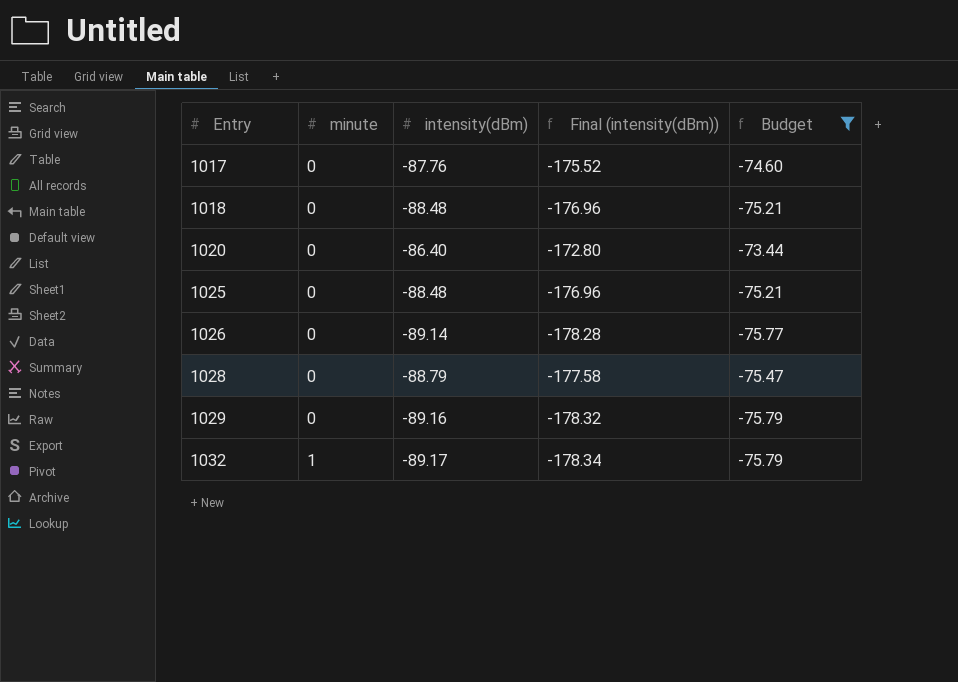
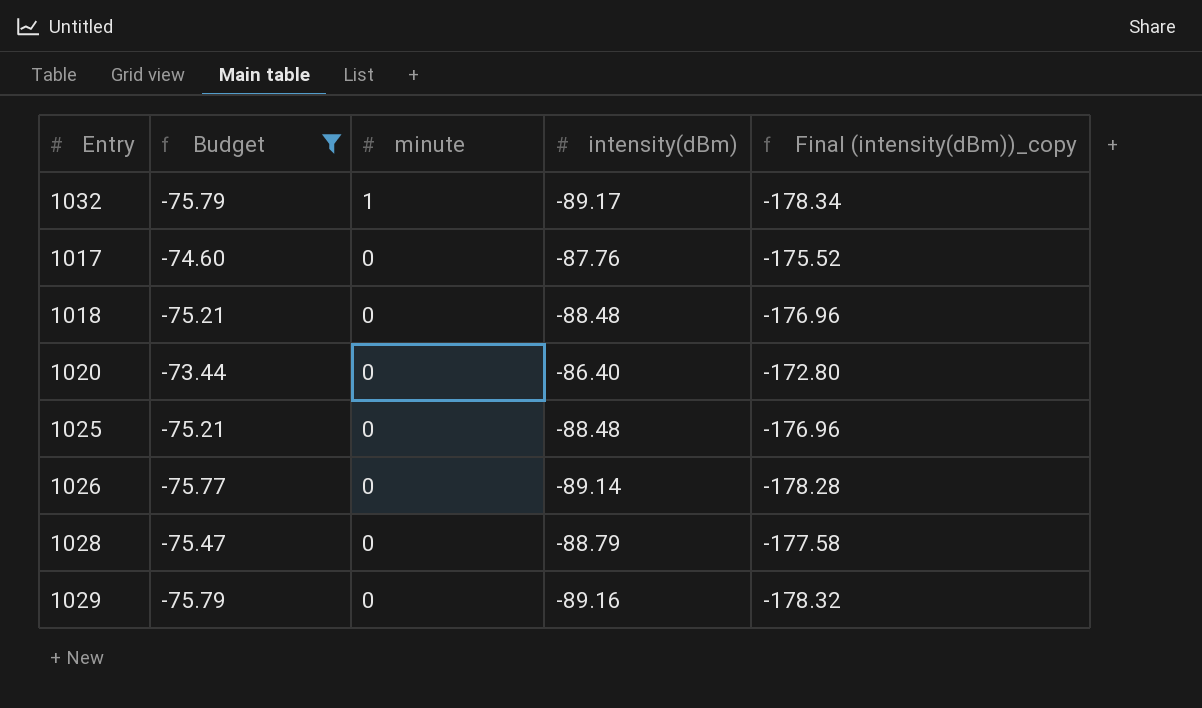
row order: Entry ascending -> minute descending
column Budget | position: 5 -> 2
column name: Final (intensity(dBm)) -> Final (intensity(dBm))_copy

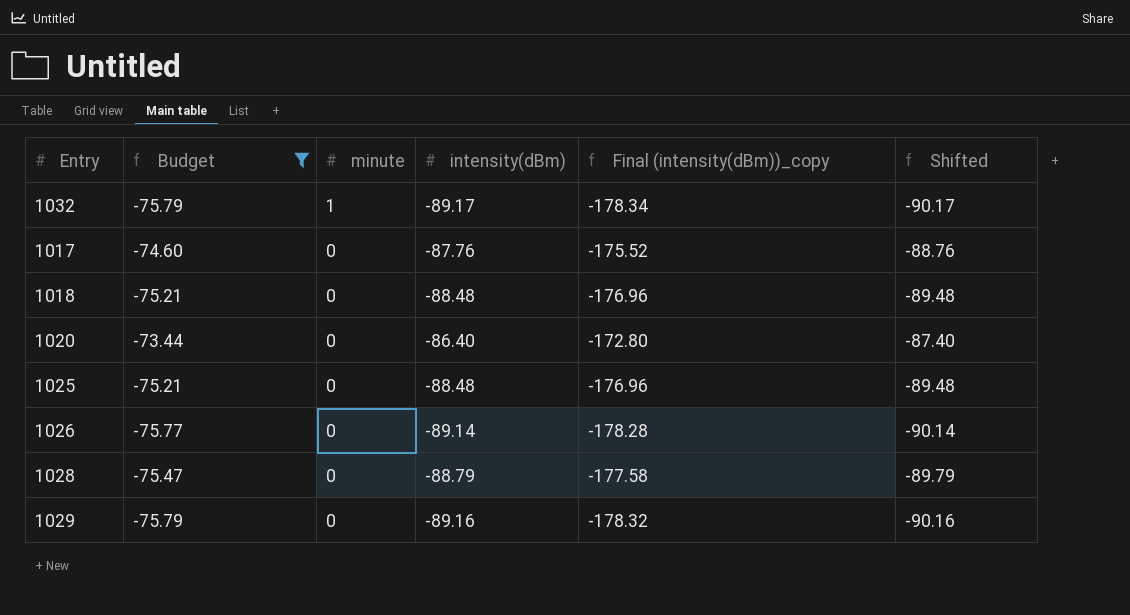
column Shifted | formula: none -> [intensity(dBm)] - 1

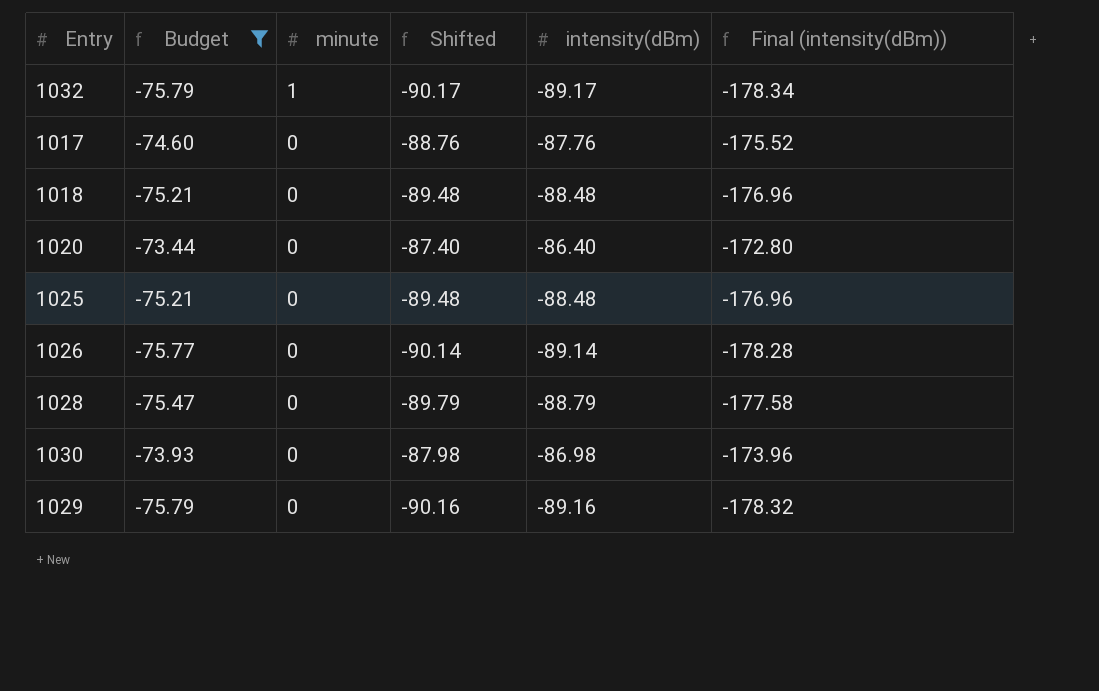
column Shifted | position: 6 -> 4
column name: Final (intensity(dBm))_copy -> Final (intensity(dBm))
row 1030: none -> -73.93 | 0 | -87.98 | -86.98 | -173.96

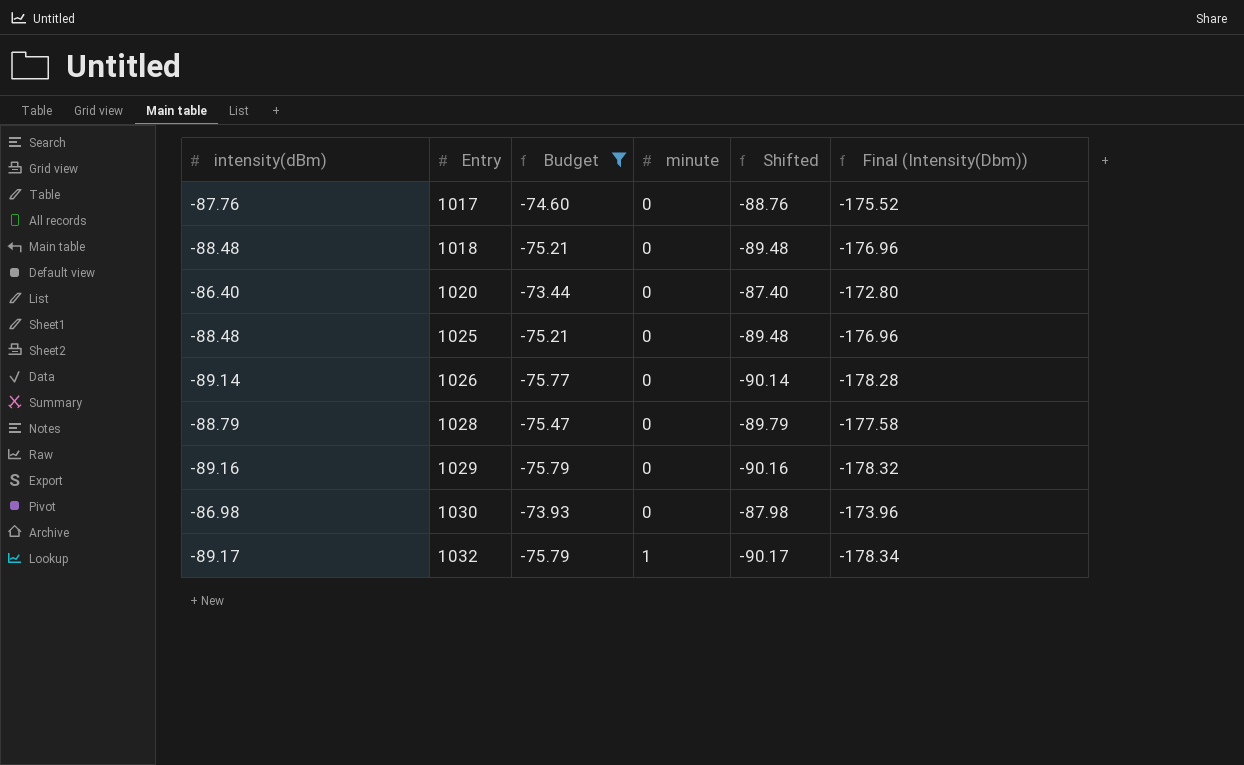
row order: minute descending -> Entry ascending
column intensity(dBm) | position: 5 -> 1
column name: Final (intensity(dBm)) -> Final (Intensity(Dbm))

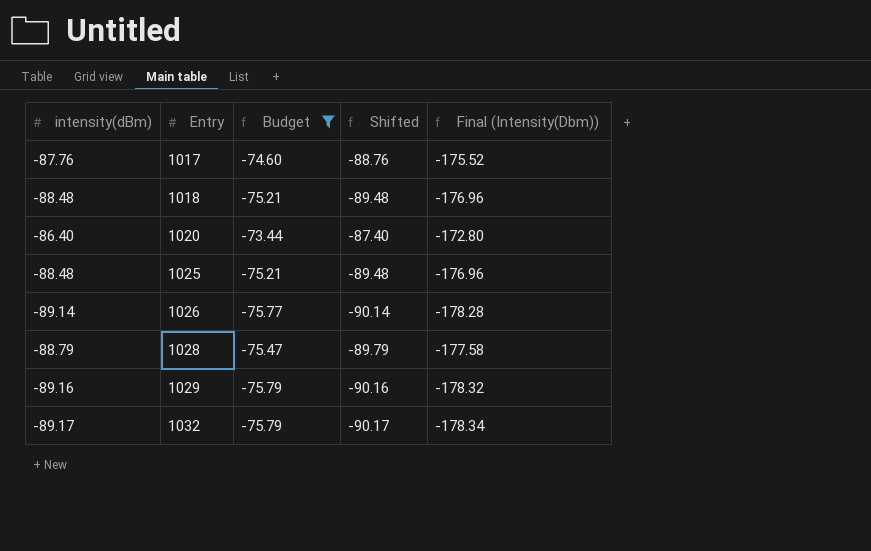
column minute | position: 4 -> none
row 1030: -86.98 | -73.93 | 0 | -87.98 | -173.96 -> none

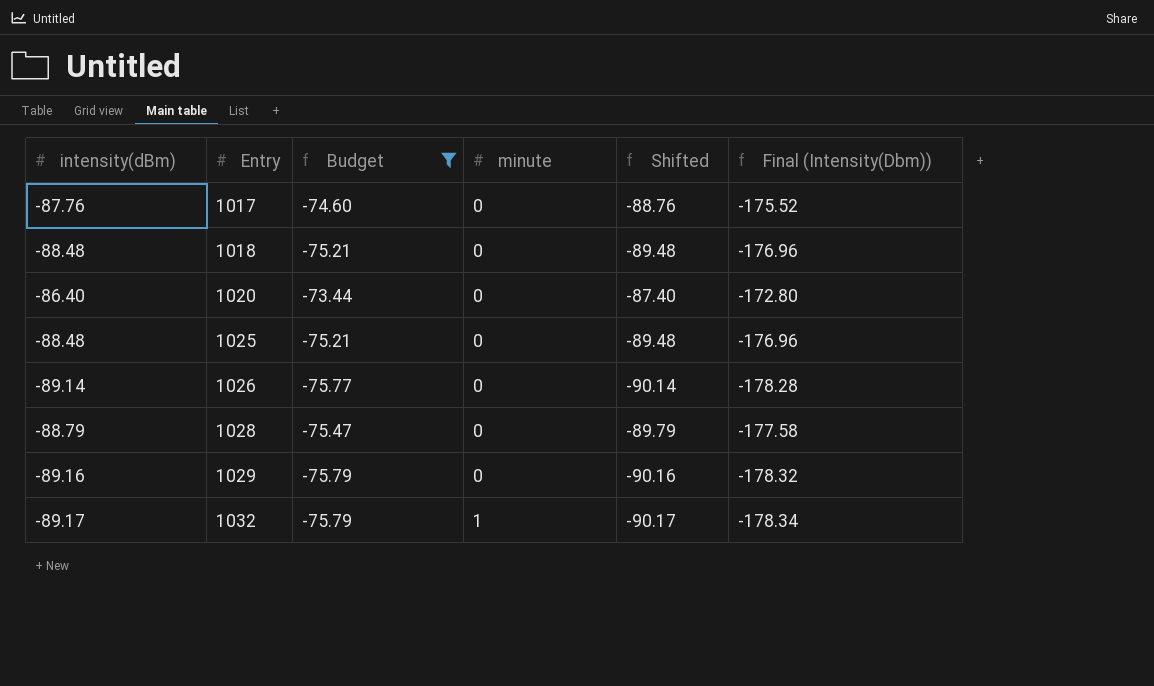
column minute | position: none -> 4

